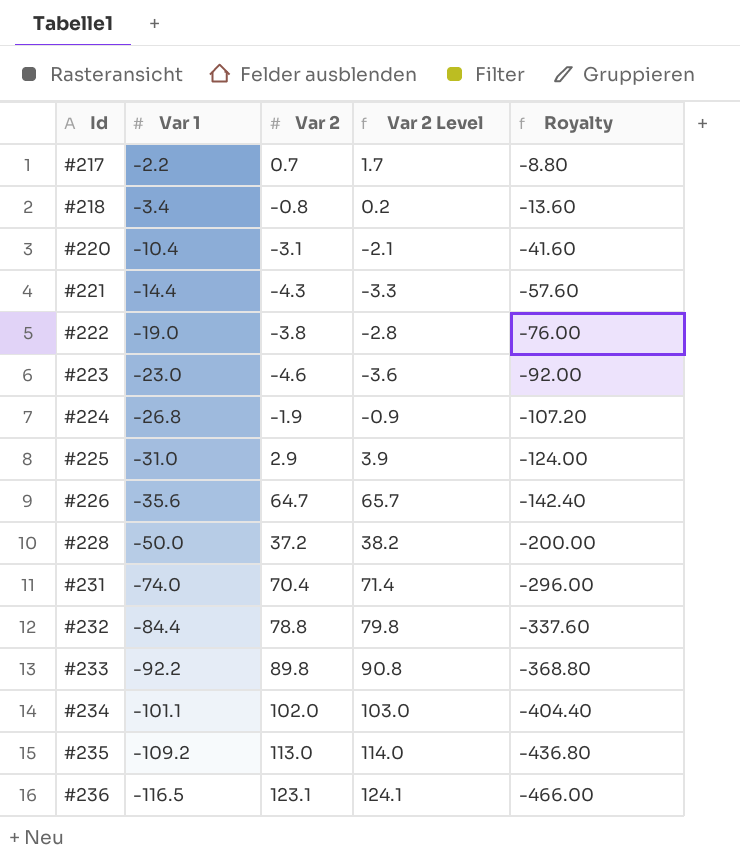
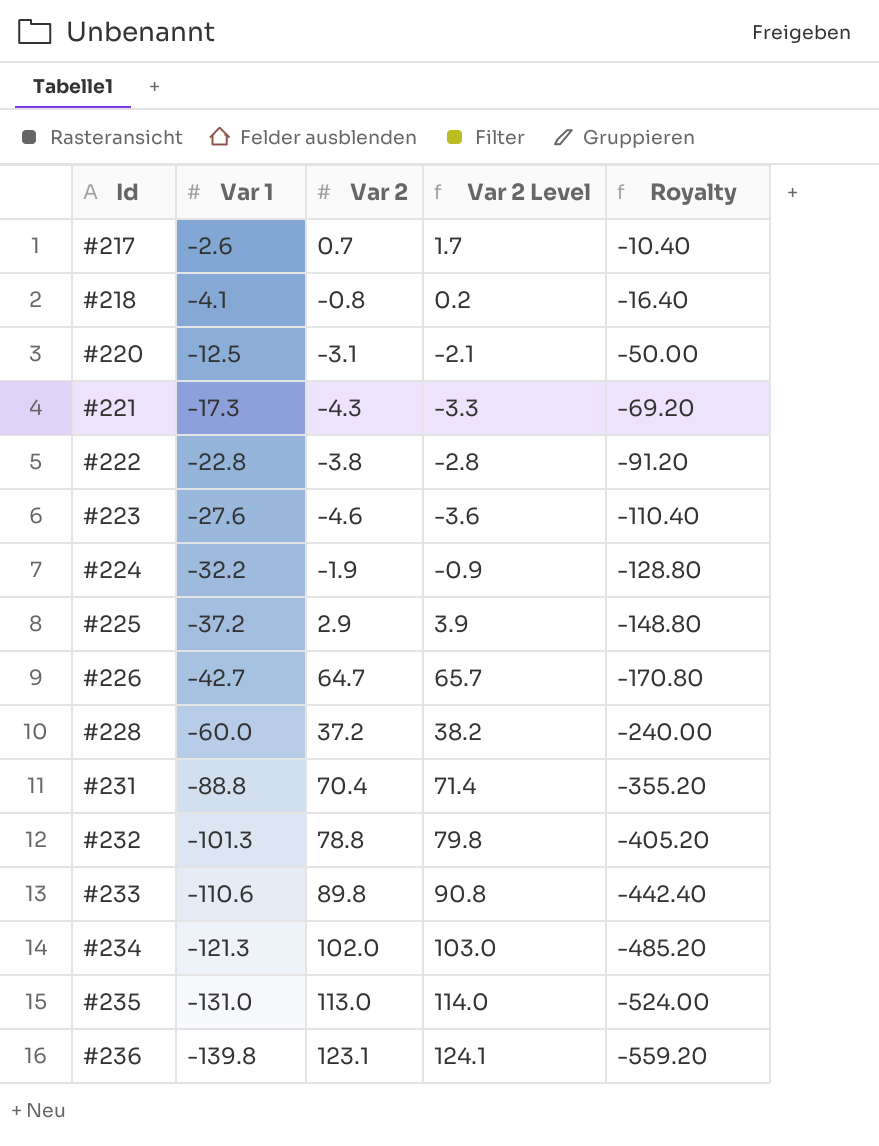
#217 | Var 1: -2.2 -> -2.6
#217 | Royalty: -8.80 -> -10.40
#218 | Var 1: -3.4 -> -4.1
#218 | Royalty: -13.60 -> -16.40
#220 | Var 1: -10.4 -> -12.5
#220 | Royalty: -41.60 -> -50.00
#221 | Var 1: -14.4 -> -17.3
#221 | Royalty: -57.60 -> -69.20
#222 | Var 1: -19.0 -> -22.8
#222 | Royalty: -76.00 -> -91.20
#223 | Var 1: -23.0 -> -27.6
#223 | Royalty: -92.00 -> -110.40
#224 | Var 1: -26.8 -> -32.2
#224 | Royalty: -107.20 -> -128.80
#225 | Var 1: -31.0 -> -37.2
#225 | Royalty: -124.00 -> -148.80
#226 | Var 1: -35.6 -> -42.7
#226 | Royalty: -142.40 -> -170.80
#228 | Var 1: -50.0 -> -60.0
#228 | Royalty: -200.00 -> -240.00
#231 | Var 1: -74.0 -> -88.8
#231 | Royalty: -296.00 -> -355.20
#232 | Var 1: -84.4 -> -101.3
#232 | Royalty: -337.60 -> -405.20
#233 | Var 1: -92.2 -> -110.6
#233 | Royalty: -368.80 -> -442.40
#234 | Var 1: -101.1 -> -121.3
#234 | Royalty: -404.40 -> -485.20
#235 | Var 1: -109.2 -> -131.0
#235 | Royalty: -436.80 -> -524.00
#236 | Var 1: -116.5 -> -139.8
#236 | Royalty: -466.00 -> -559.20

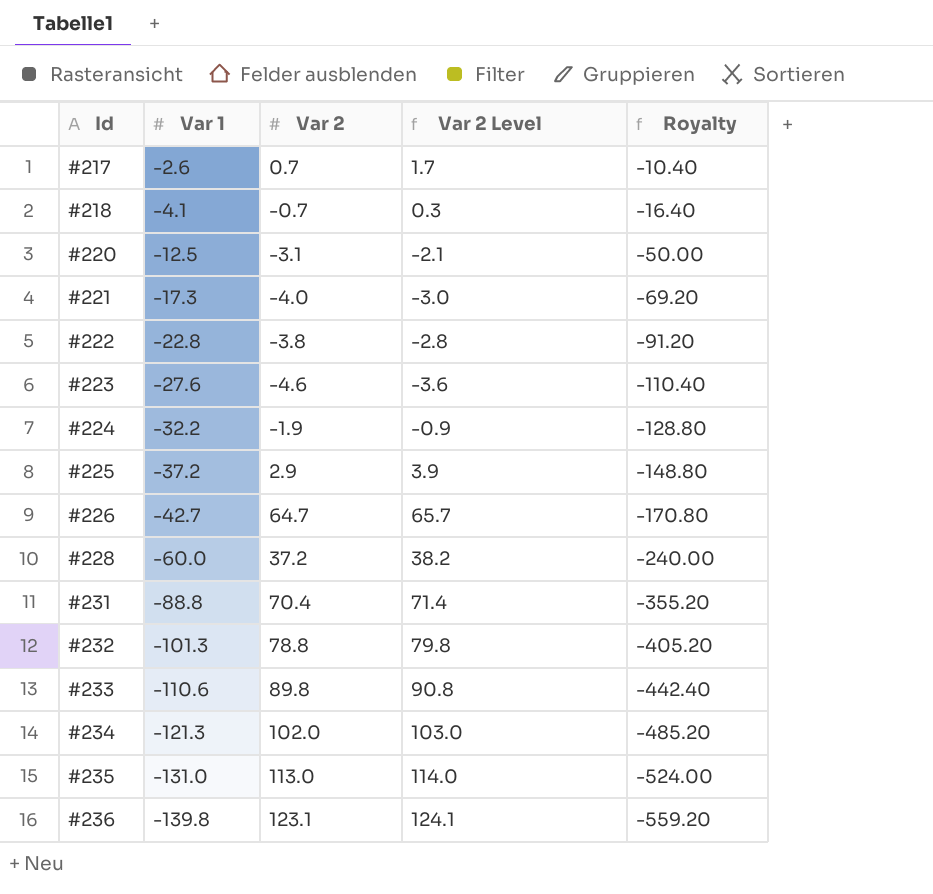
#218 | Var 2: -0.8 -> -0.7
#218 | Var 2 Level: 0.2 -> 0.3
#221 | Var 2: -4.3 -> -4.0
#221 | Var 2 Level: -3.3 -> -3.0

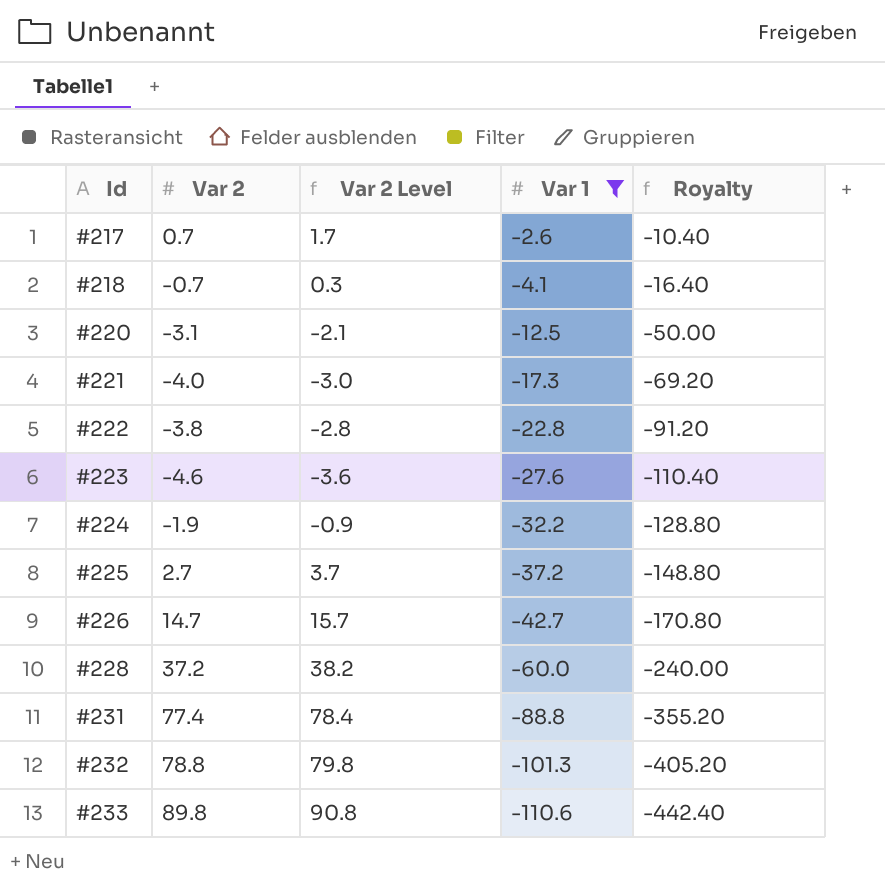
filter: none -> Var 1 >= -110.6
column Var 1 | position: 2 -> 4
#225 | Var 2: 2.9 -> 2.7
#225 | Var 2 Level: 3.9 -> 3.7
#226 | Var 2: 64.7 -> 14.7
#226 | Var 2 Level: 65.7 -> 15.7
#231 | Var 2: 70.4 -> 77.4
#231 | Var 2 Level: 71.4 -> 78.4

